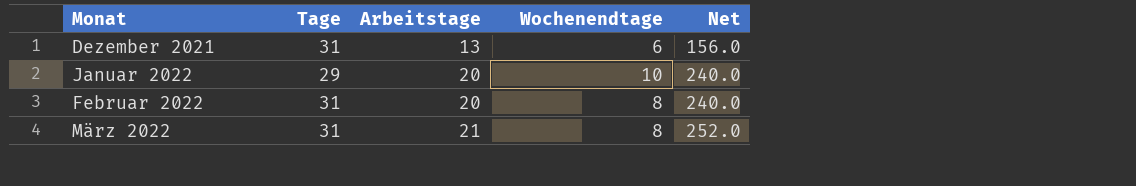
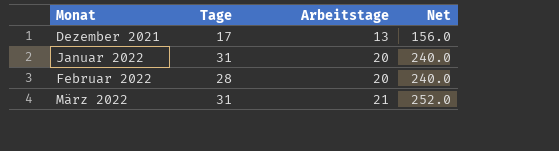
column Wochenendtage | position: 4 -> none
Dezember 2021 | Tage: 31 -> 17
Januar 2022 | Tage: 29 -> 31
Februar 2022 | Tage: 31 -> 28

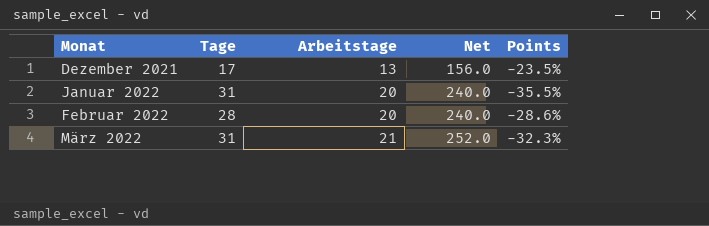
column Points | formula: none -> ([Arbeitstage] - [Tage]) / [Tage]

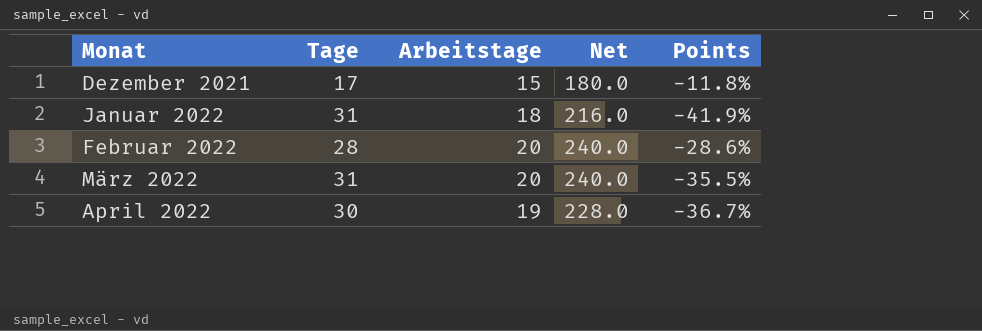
Dezember 2021 | Arbeitstage: 13 -> 15
Dezember 2021 | Net: 156.0 -> 180.0
Dezember 2021 | Points: -23.5% -> -11.8%
Januar 2022 | Arbeitstage: 20 -> 18
Januar 2022 | Net: 240.0 -> 216.0
Januar 2022 | Points: -35.5% -> -41.9%
März 2022 | Arbeitstage: 21 -> 20
März 2022 | Net: 252.0 -> 240.0
März 2022 | Points: -32.3% -> -35.5%
row April 2022: none -> 30 | 19 | 228.0 | -36.7%

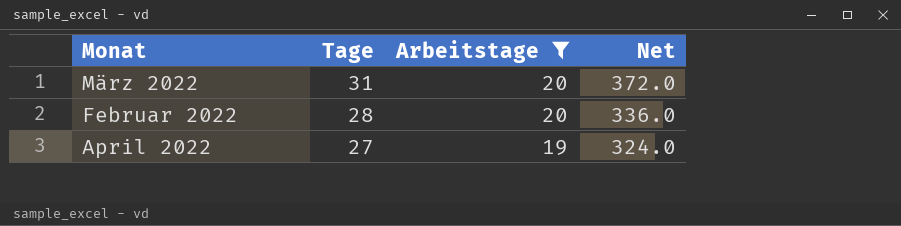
filter: none -> Arbeitstage >= 19
row order: Monat ascending -> Tage descending
column Points | formula: ([Arbeitstage] - [Tage]) / [Tage] -> none
column Net | formula: [Arbeitstage] * 12 -> [Tage] * 12
April 2022 | Tage: 30 -> 27

